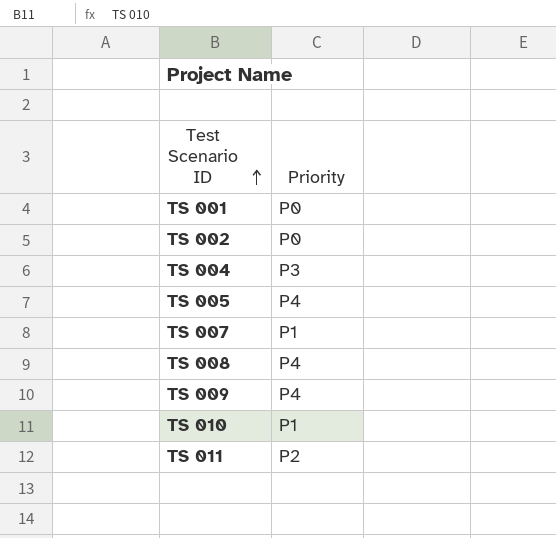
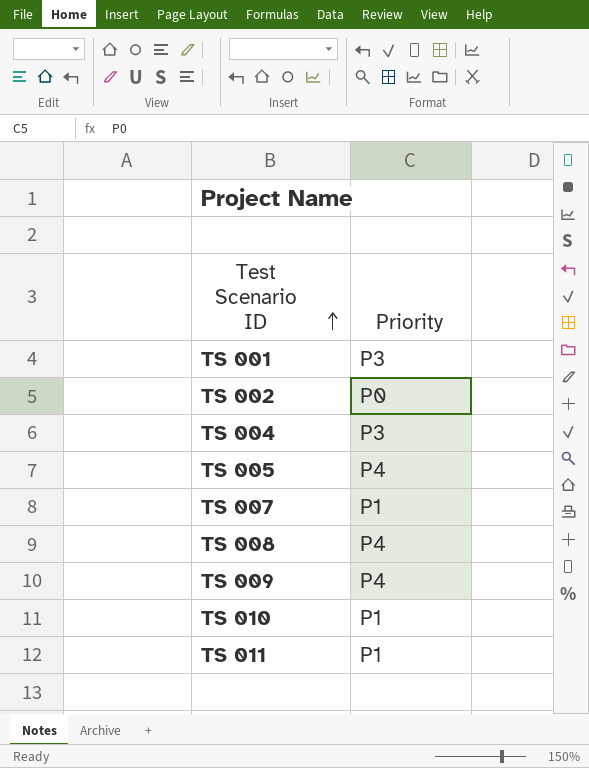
TS 001 | Priority: P0 -> P3
TS 011 | Priority: P2 -> P1

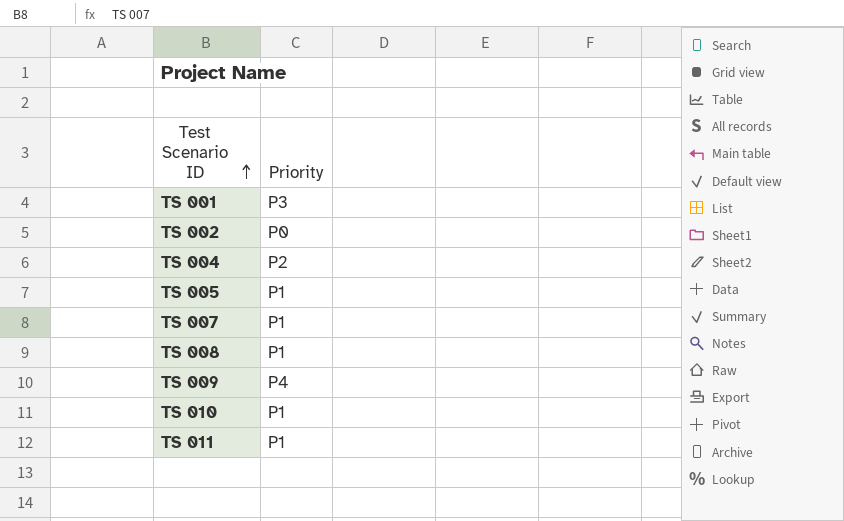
TS 004 | Priority: P3 -> P2
TS 005 | Priority: P4 -> P1
TS 008 | Priority: P4 -> P1

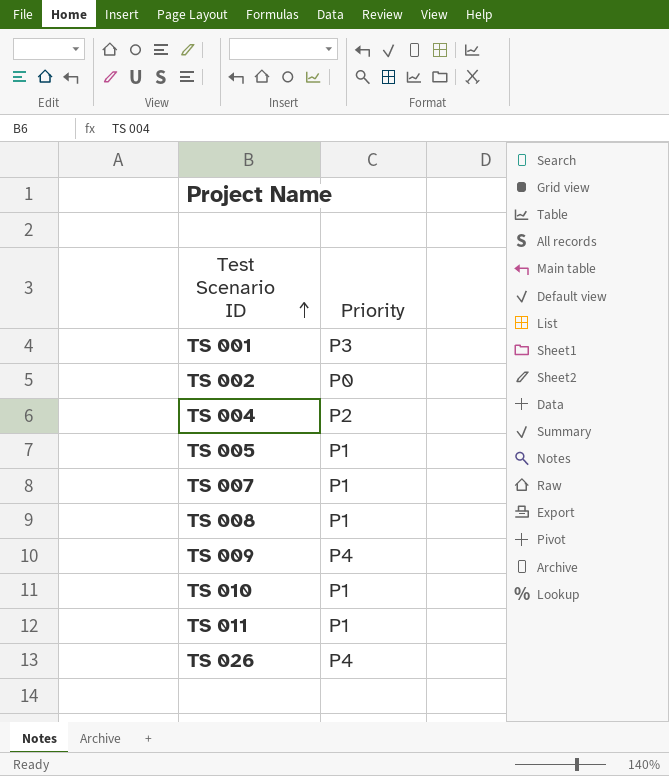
row TS 026: none -> P4

